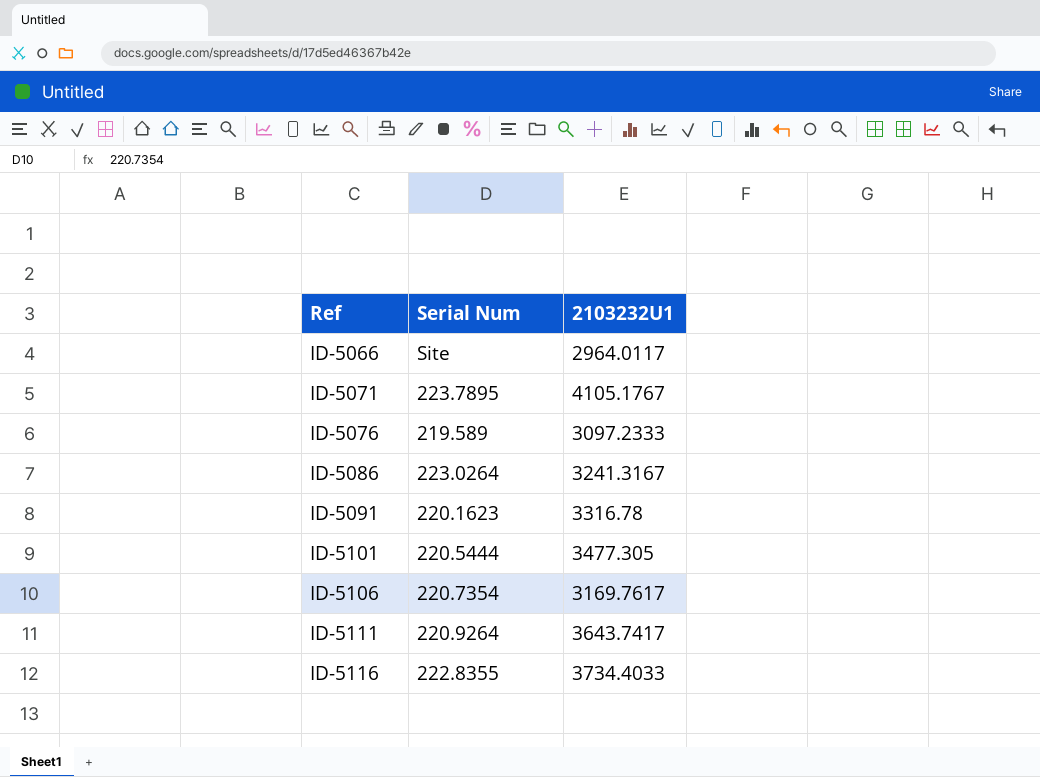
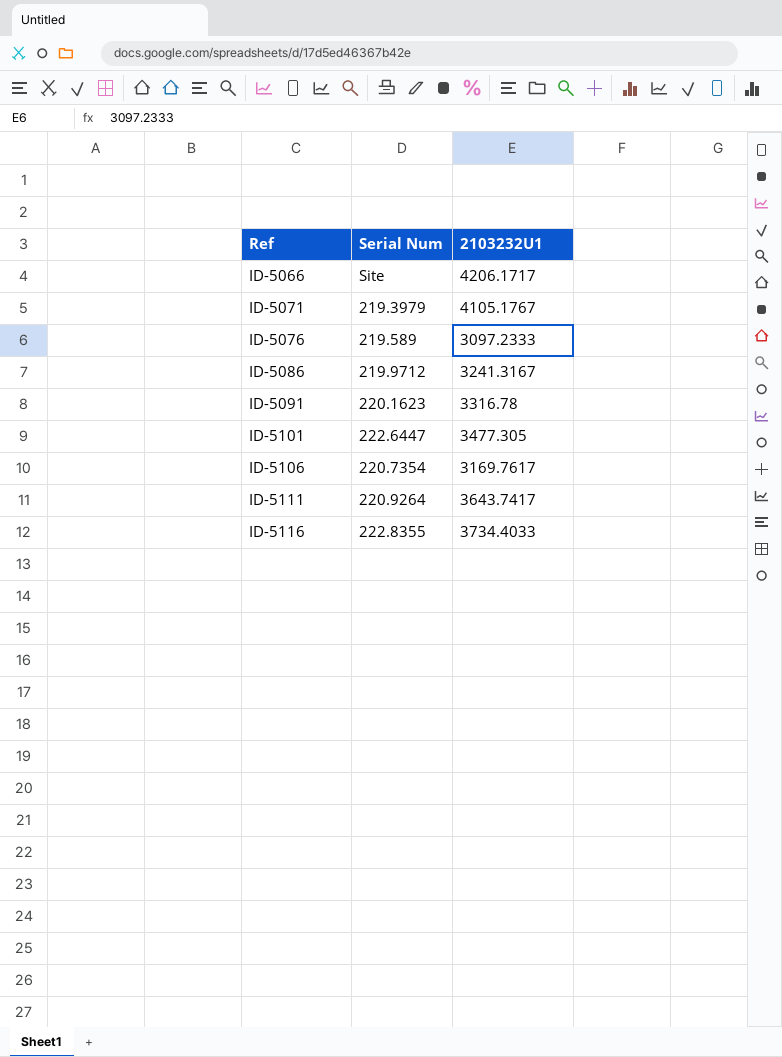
ID-5066 | 2103232U1: 2964.0117 -> 4206.1717
ID-5071 | Serial Num: 223.7895 -> 219.3979
ID-5086 | Serial Num: 223.0264 -> 219.9712
ID-5101 | Serial Num: 220.5444 -> 222.6447

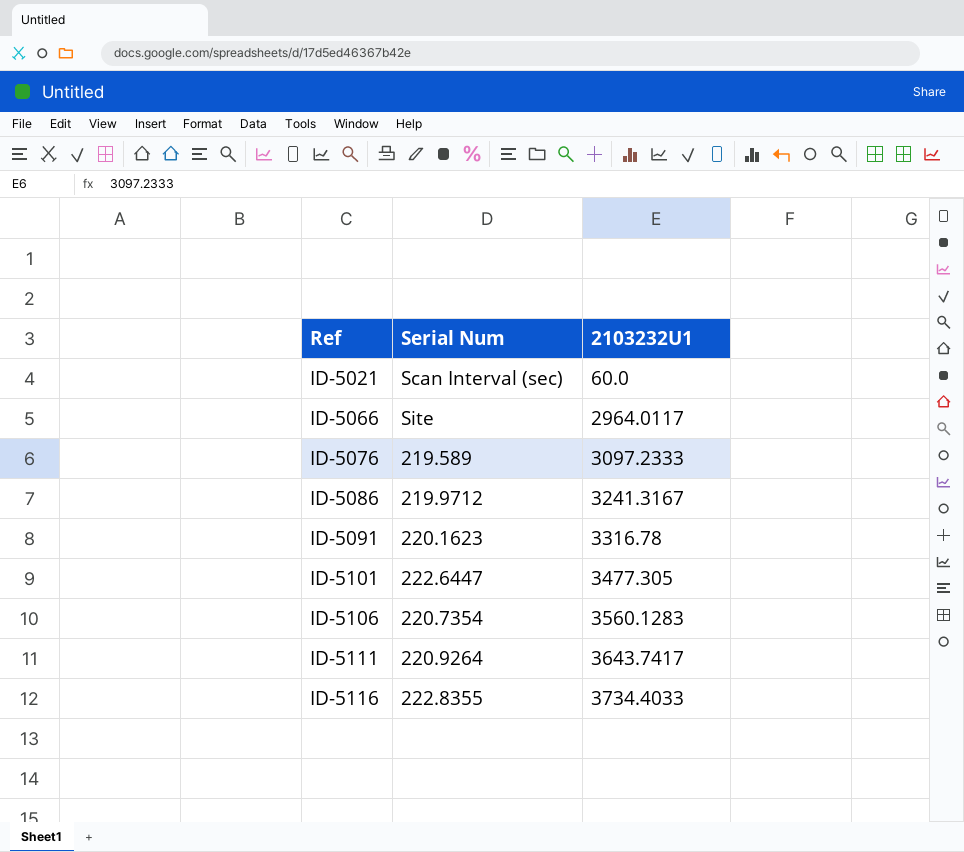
row ID-5071: 219.3979 | 4105.1767 -> none
row ID-5021: none -> Scan Interval (sec) | 60.0
ID-5066 | 2103232U1: 4206.1717 -> 2964.0117
ID-5106 | 2103232U1: 3169.7617 -> 3560.1283

